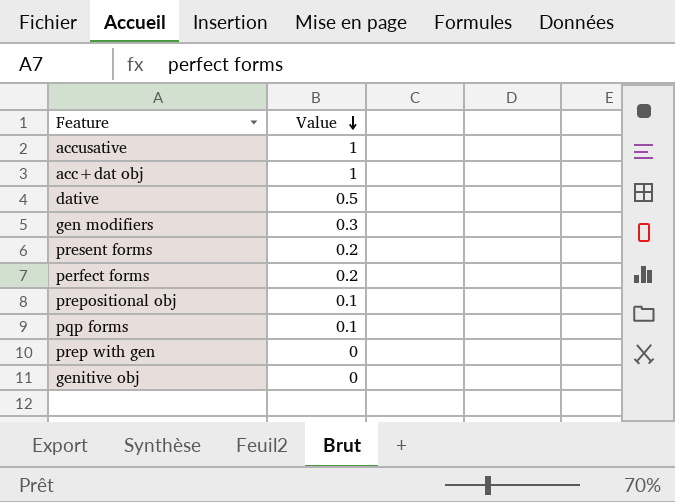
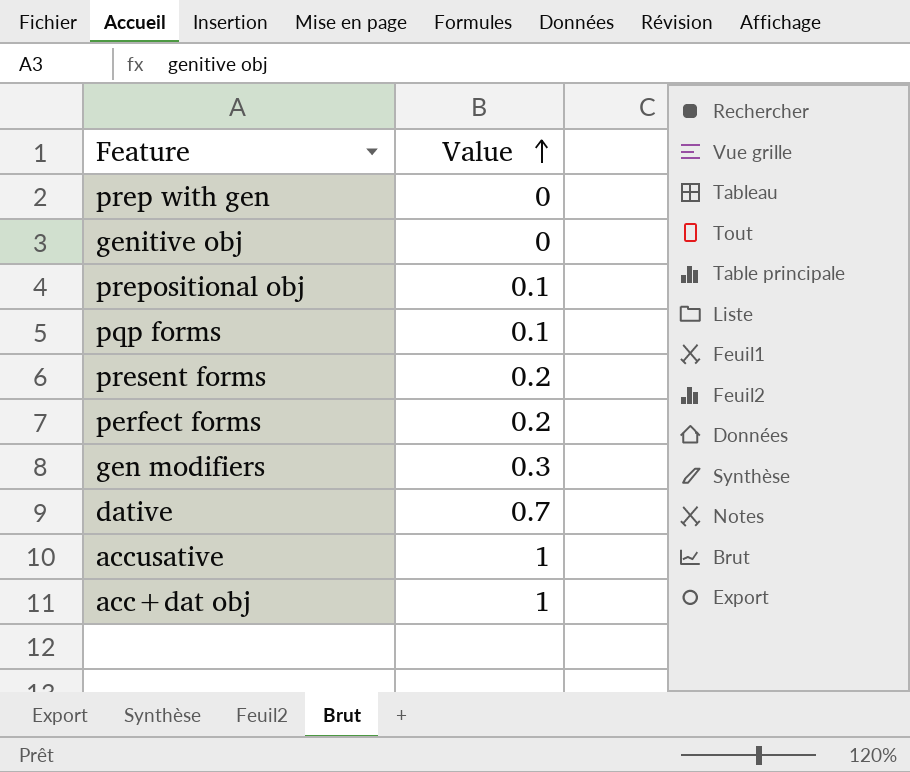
row order: Value descending -> Value ascending
dative | Value: 0.5 -> 0.7

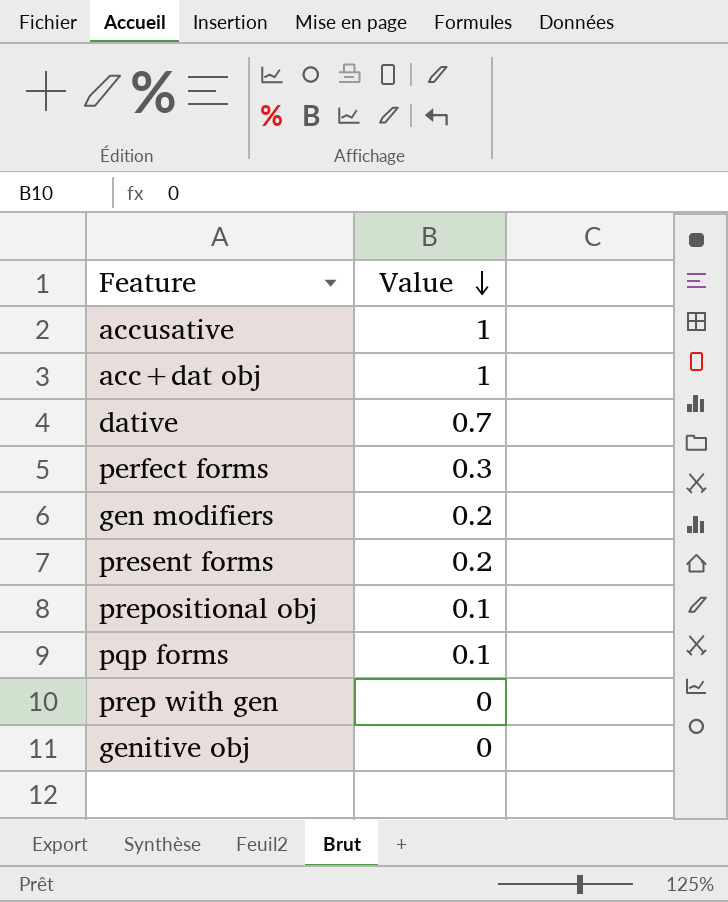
row order: Value ascending -> Value descending
perfect forms | Value: 0.2 -> 0.3
gen modifiers | Value: 0.3 -> 0.2

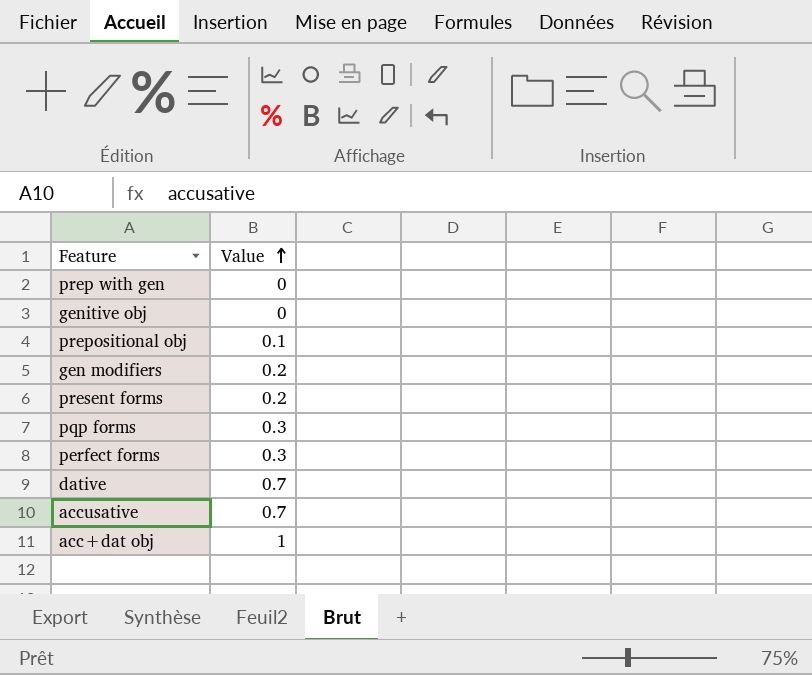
row order: Value descending -> Value ascending
pqp forms | Value: 0.1 -> 0.3
accusative | Value: 1 -> 0.7

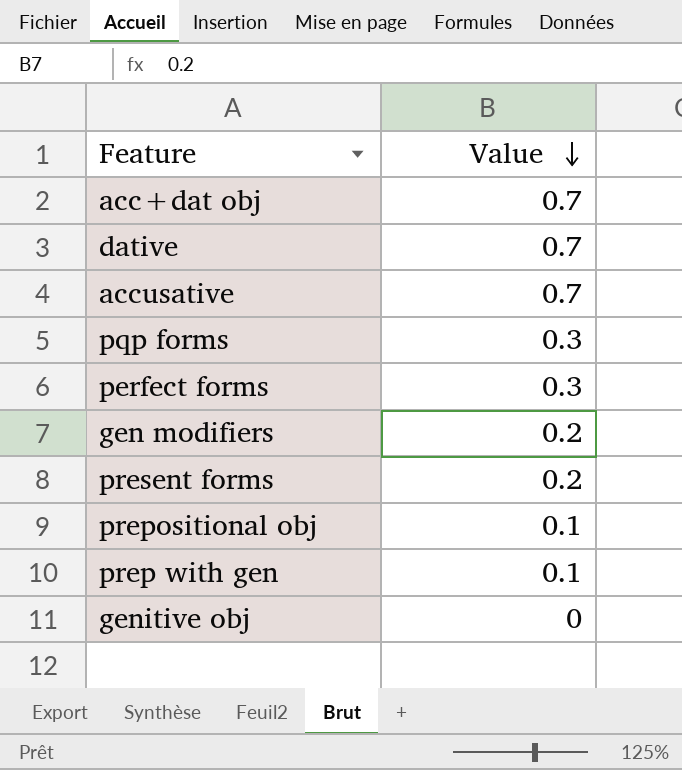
row order: Value ascending -> Value descending
acc+dat obj | Value: 1 -> 0.7
prep with gen | Value: 0 -> 0.1

